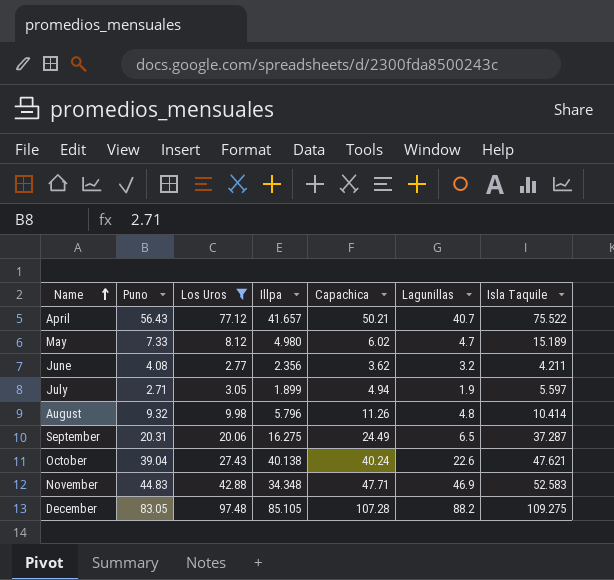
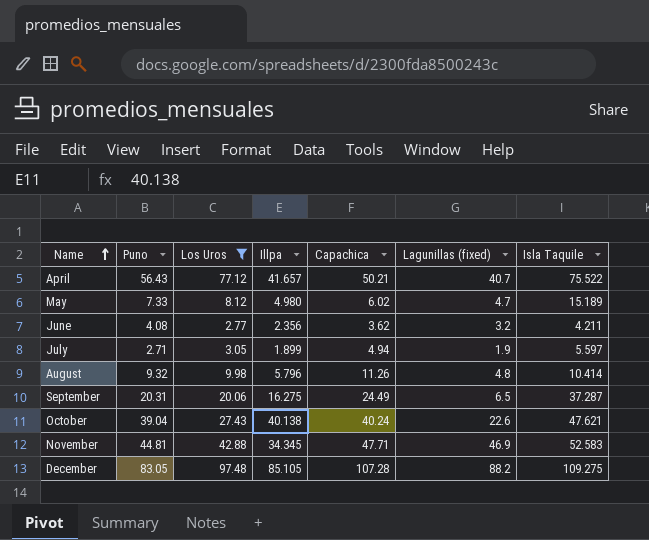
column name: Lagunillas -> Lagunillas (fixed)
November | Puno: 44.83 -> 44.81
November | Illpa: 34.348 -> 34.345

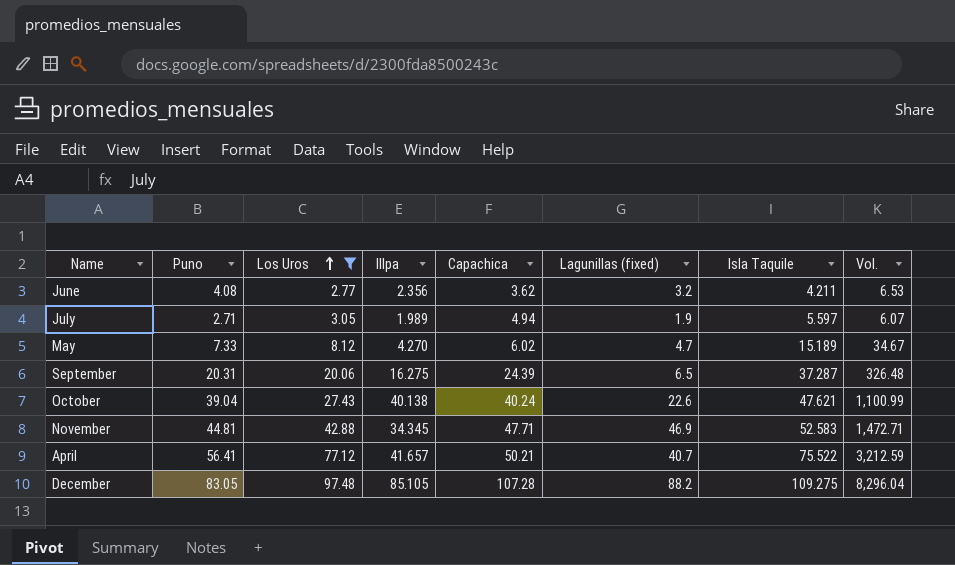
row order: Name ascending -> Los Uros ascending
column Vol. | formula: none -> [Los Uros] * [Illpa]
row August: 9.32 | 9.98 | 5.796 | 11.26 | 4.8 | 10.414 -> none
July | Illpa: 1.899 -> 1.989
May | Illpa: 4.980 -> 4.270
September | Capachica: 24.49 -> 24.39
April | Puno: 56.43 -> 56.41

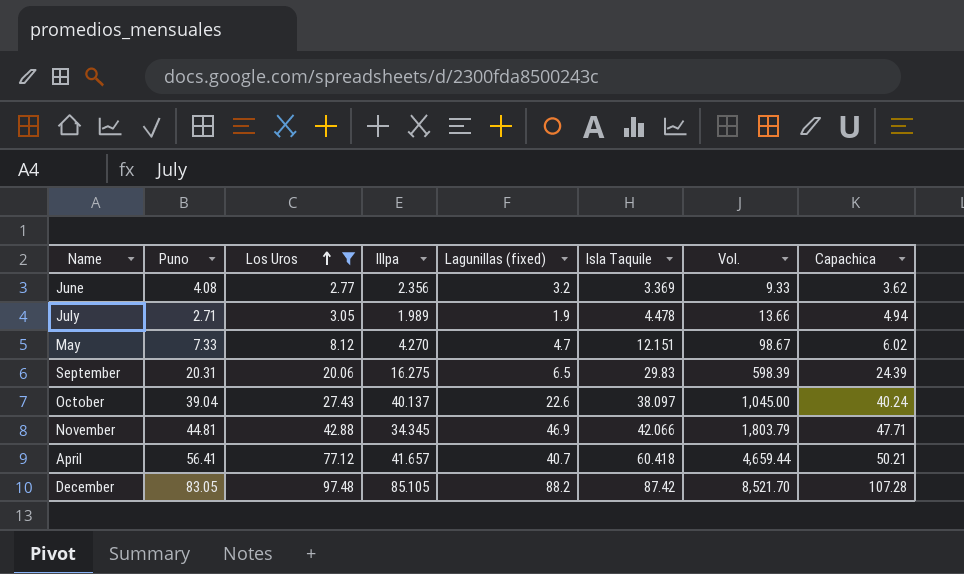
column Vol. | formula: [Los Uros] * [Illpa] -> [Los Uros] * [Isla Taquile]
column Capachica | position: 5 -> 8
June | Isla Taquile: 4.211 -> 3.369
July | Isla Taquile: 5.597 -> 4.478
May | Isla Taquile: 15.189 -> 12.151
September | Isla Taquile: 37.287 -> 29.83
October | Illpa: 40.138 -> 40.137
October | Isla Taquile: 47.621 -> 38.097
November | Isla Taquile: 52.583 -> 42.066
April | Isla Taquile: 75.522 -> 60.418
December | Isla Taquile: 109.275 -> 87.42

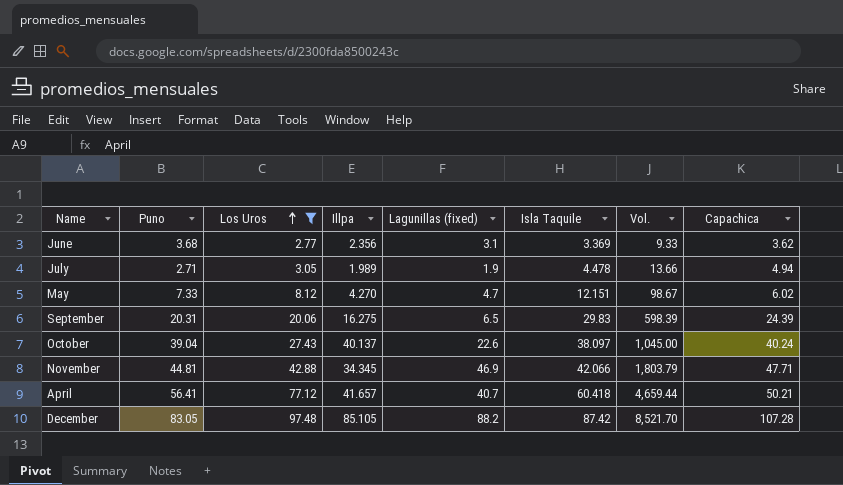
June | Puno: 4.08 -> 3.68
June | Lagunillas (fixed): 3.2 -> 3.1

